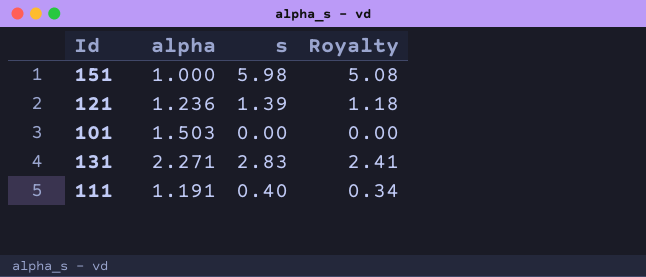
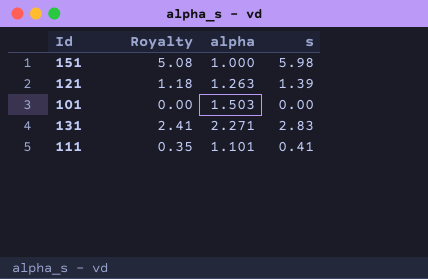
column Royalty | position: 4 -> 2
121 | alpha: 1.236 -> 1.263
111 | Royalty: 0.34 -> 0.35
111 | alpha: 1.191 -> 1.101
111 | s: 0.40 -> 0.41

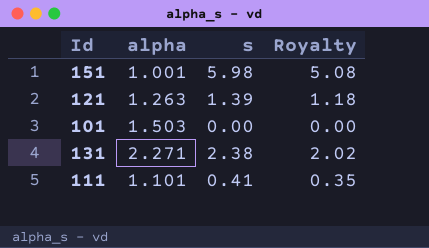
column Royalty | position: 2 -> 4
151 | alpha: 1.000 -> 1.001
131 | s: 2.83 -> 2.38
131 | Royalty: 2.41 -> 2.02

